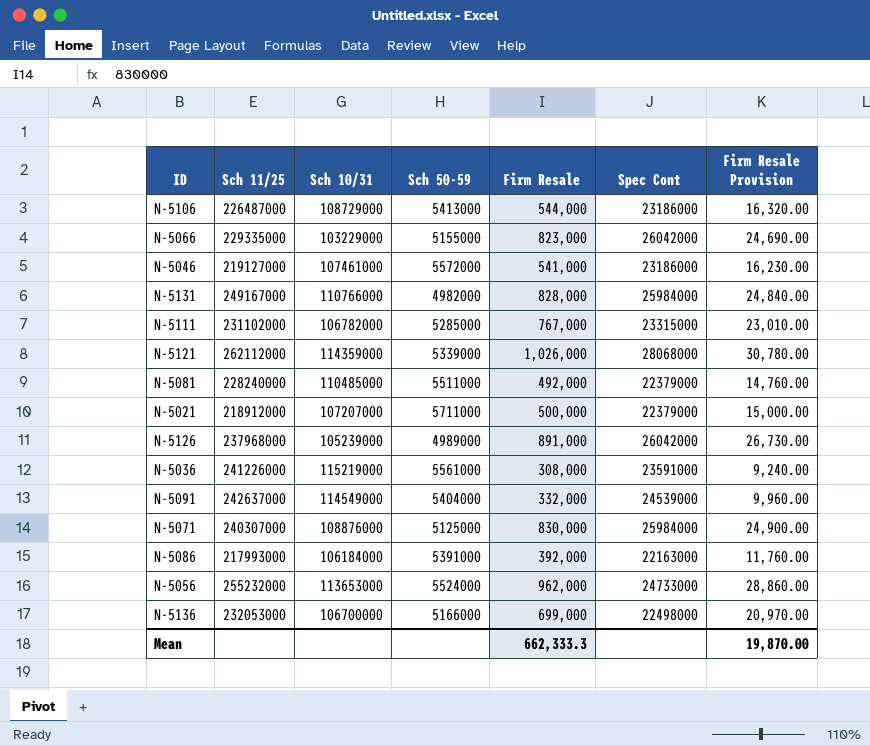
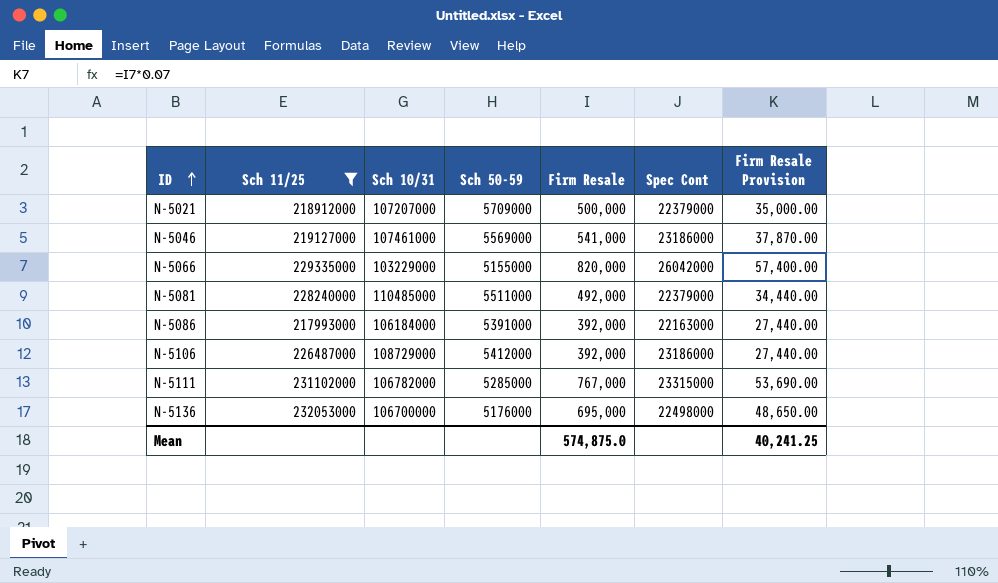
filter: none -> Sch 11/25 <= 232053000
row order: none -> ID ascending
column Firm Resale Provision | formula: [Firm Resale] * 0.03 -> [Firm Resale] * 0.07
N-5021 | Sch 50-59: 5711000 -> 5709000
N-5046 | Sch 50-59: 5572000 -> 5569000
N-5066 | Firm Resale: 823,000 -> 820,000
N-5106 | Sch 50-59: 5413000 -> 5412000
N-5106 | Firm Resale: 544,000 -> 392,000
N-5136 | Sch 50-59: 5166000 -> 5176000
N-5136 | Firm Resale: 699,000 -> 695,000
Mean | Firm Resale: 662,333.3 -> 574,875.0
Mean | Firm Resale Provision: 19,870.00 -> 40,241.25

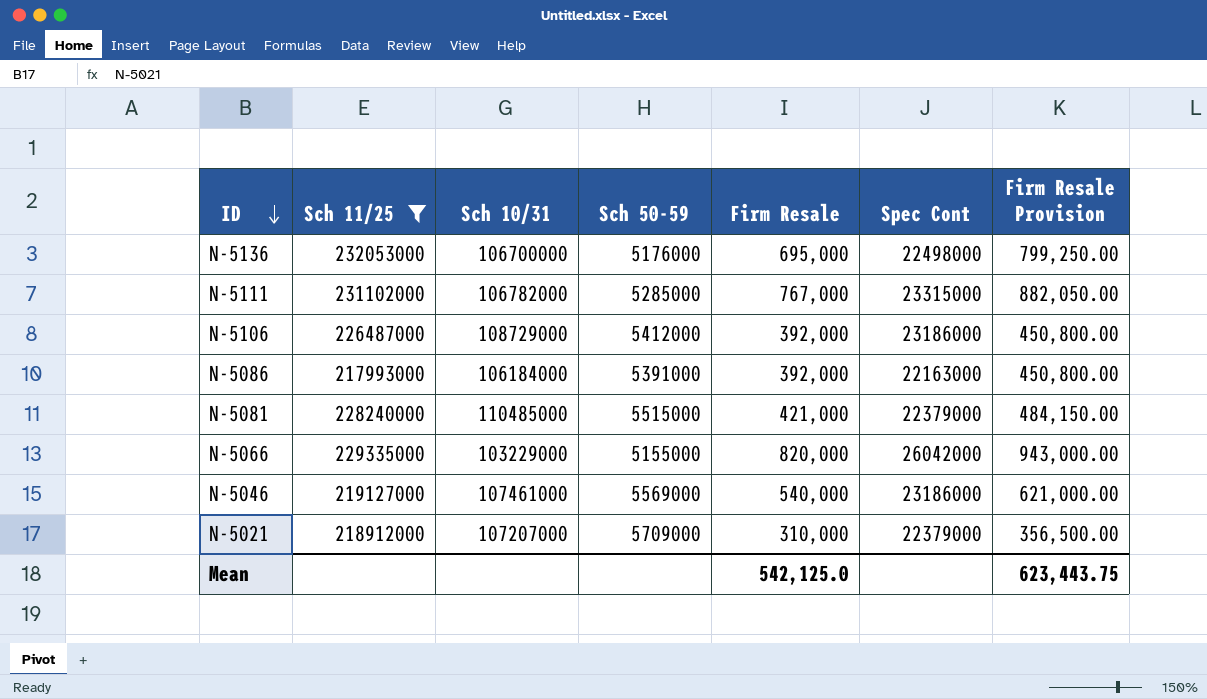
row order: ID ascending -> ID descending
column Firm Resale Provision | formula: [Firm Resale] * 0.07 -> [Firm Resale] * 1.15
N-5081 | Sch 50-59: 5511000 -> 5515000
N-5081 | Firm Resale: 492,000 -> 421,000
N-5046 | Firm Resale: 541,000 -> 540,000
N-5021 | Firm Resale: 500,000 -> 310,000
Mean | Firm Resale: 574,875.0 -> 542,125.0
Mean | Firm Resale Provision: 40,241.25 -> 623,443.75

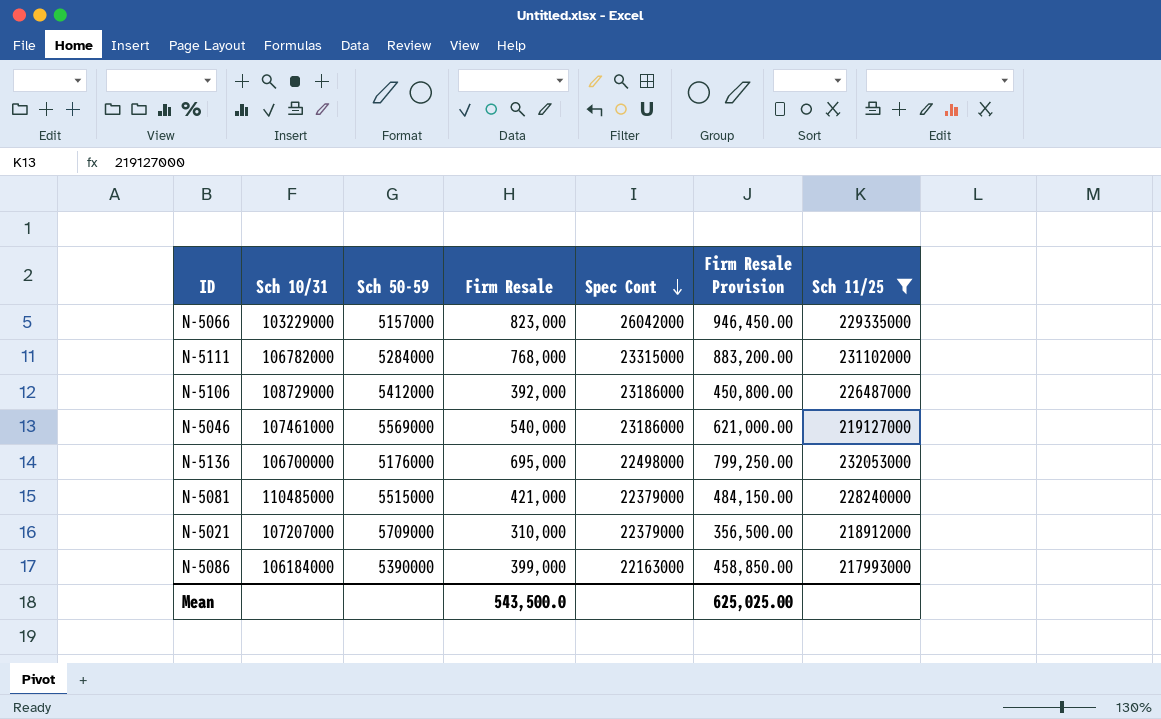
row order: ID descending -> Spec Cont descending
column Sch 11/25 | position: 2 -> 7
N-5066 | Sch 50-59: 5155000 -> 5157000
N-5066 | Firm Resale: 820,000 -> 823,000
N-5066 | Firm Resale Provision: 943,000.00 -> 946,450.00
N-5111 | Sch 50-59: 5285000 -> 5284000
N-5111 | Firm Resale: 767,000 -> 768,000
N-5111 | Firm Resale Provision: 882,050.00 -> 883,200.00
N-5086 | Sch 50-59: 5391000 -> 5390000
N-5086 | Firm Resale: 392,000 -> 399,000
N-5086 | Firm Resale Provision: 450,800.00 -> 458,850.00
Mean | Firm Resale: 542,125.0 -> 543,500.0
Mean | Firm Resale Provision: 623,443.75 -> 625,025.00

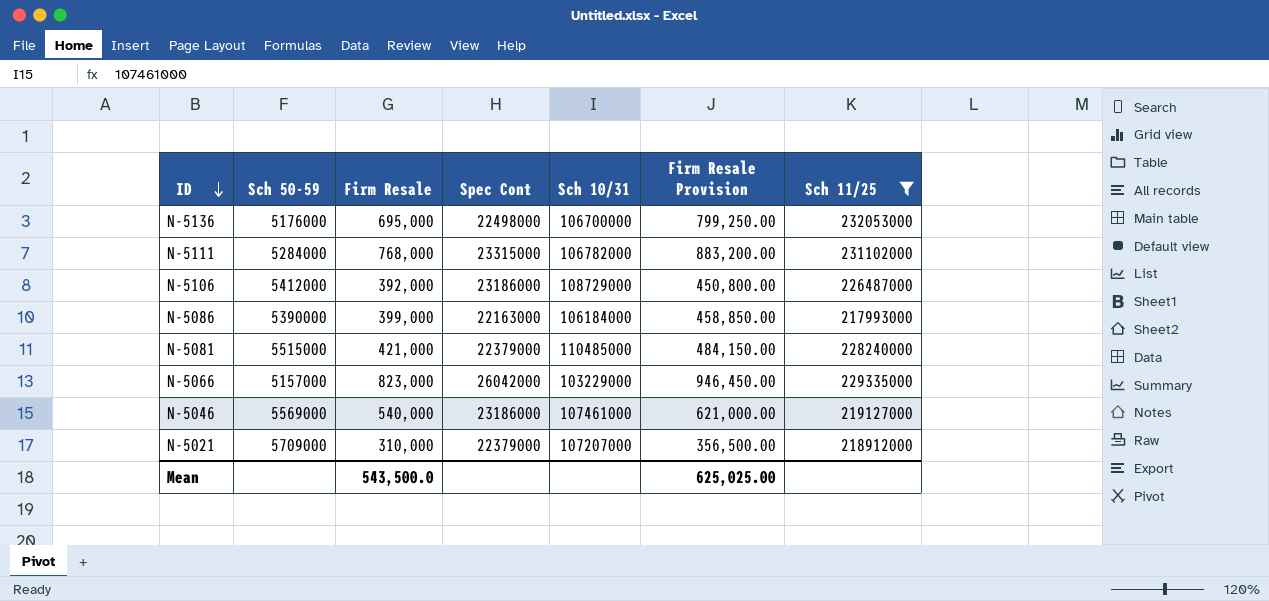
row order: Spec Cont descending -> ID descending
column Sch 10/31 | position: 2 -> 5

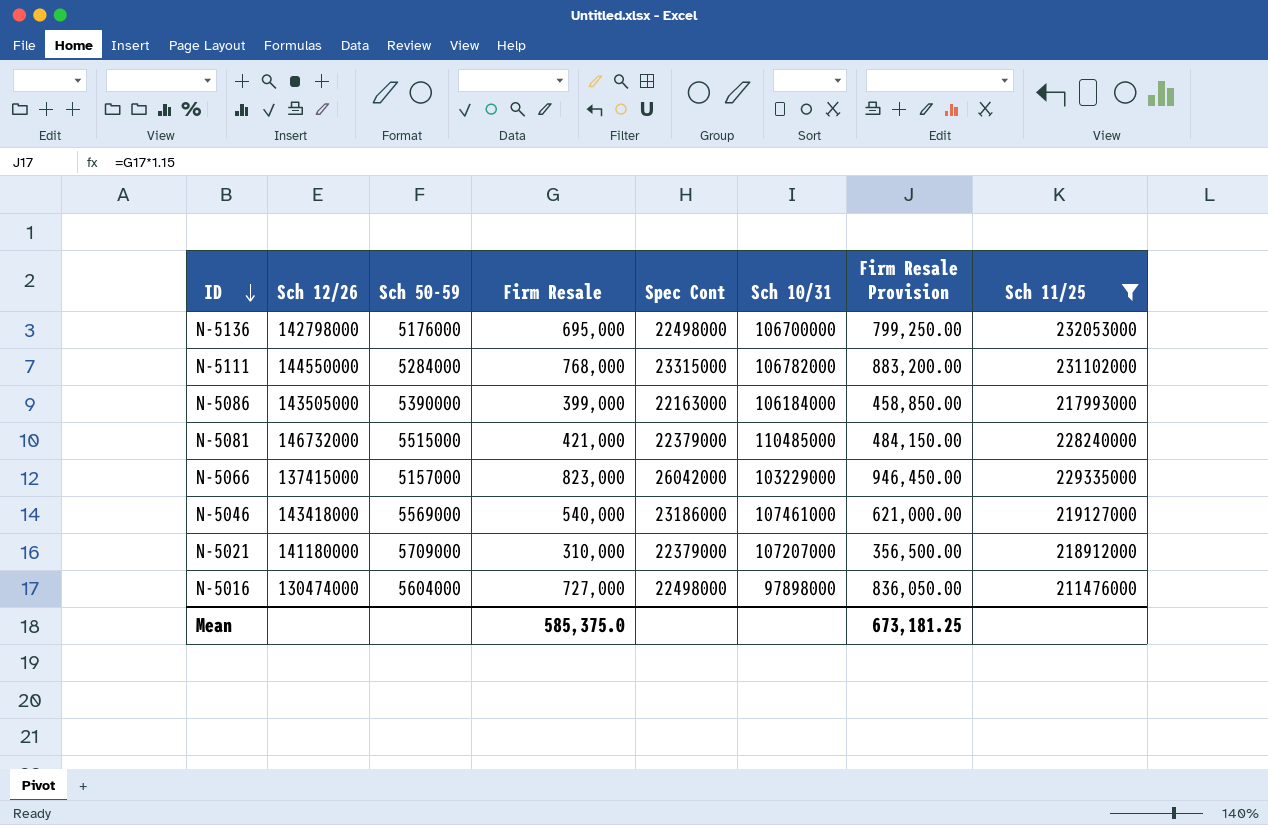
column Sch 12/26 | position: none -> 2
row N-5106: 5412000 | 392,000 | 23186000 | 108729000 | 450,800.00 | 226487000 -> none
row N-5016: none -> 130474000 | 5604000 | 727,000 | 22498000 | 97898000 | 836,050.00 | 211476000
Mean | Firm Resale: 543,500.0 -> 585,375.0
Mean | Firm Resale Provision: 625,025.00 -> 673,181.25

